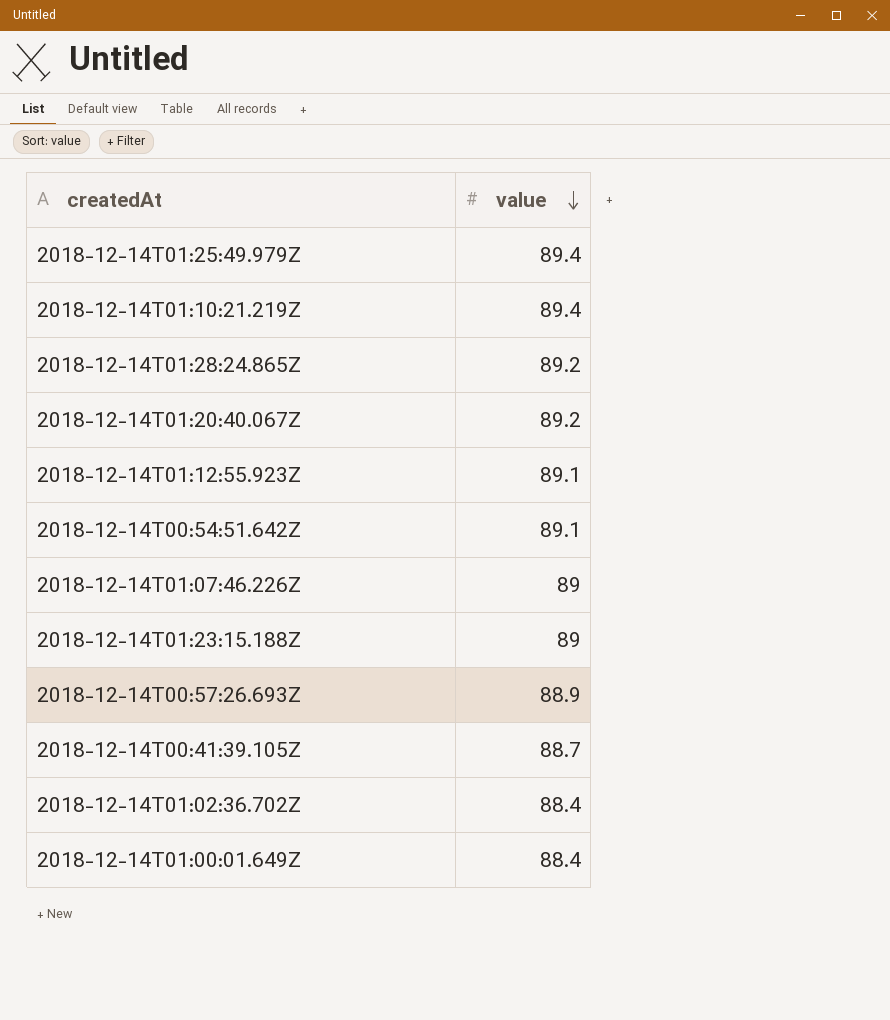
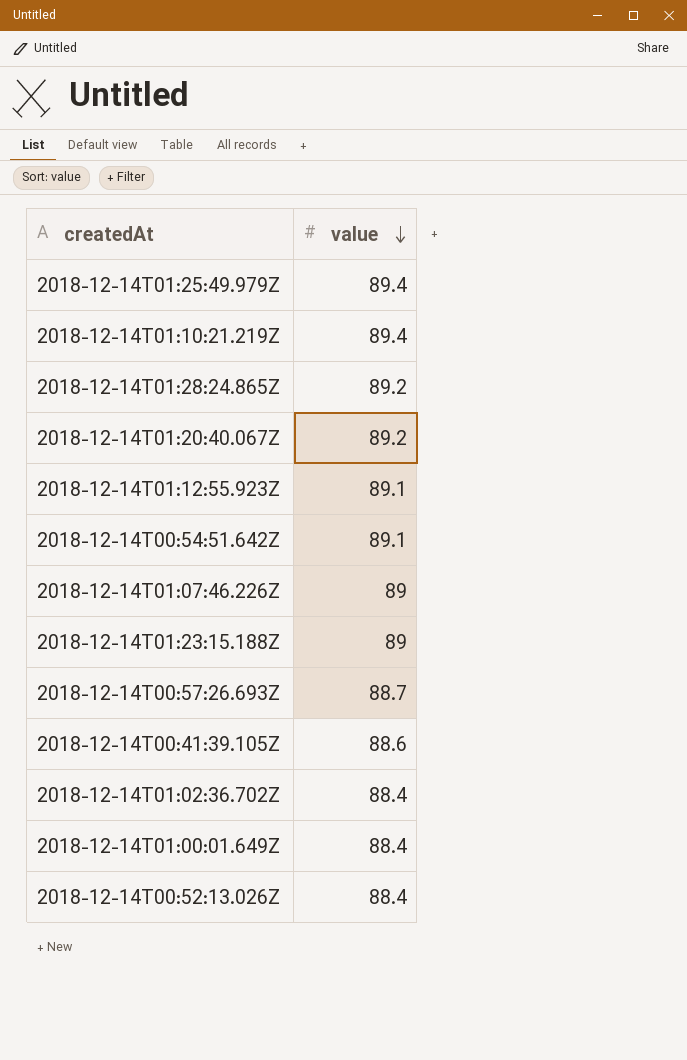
2018-12-14T00:57:26.693Z | value: 88.9 -> 88.7
2018-12-14T00:41:39.105Z | value: 88.7 -> 88.6
row 2018-12-14T00:52:13.026Z: none -> 88.4

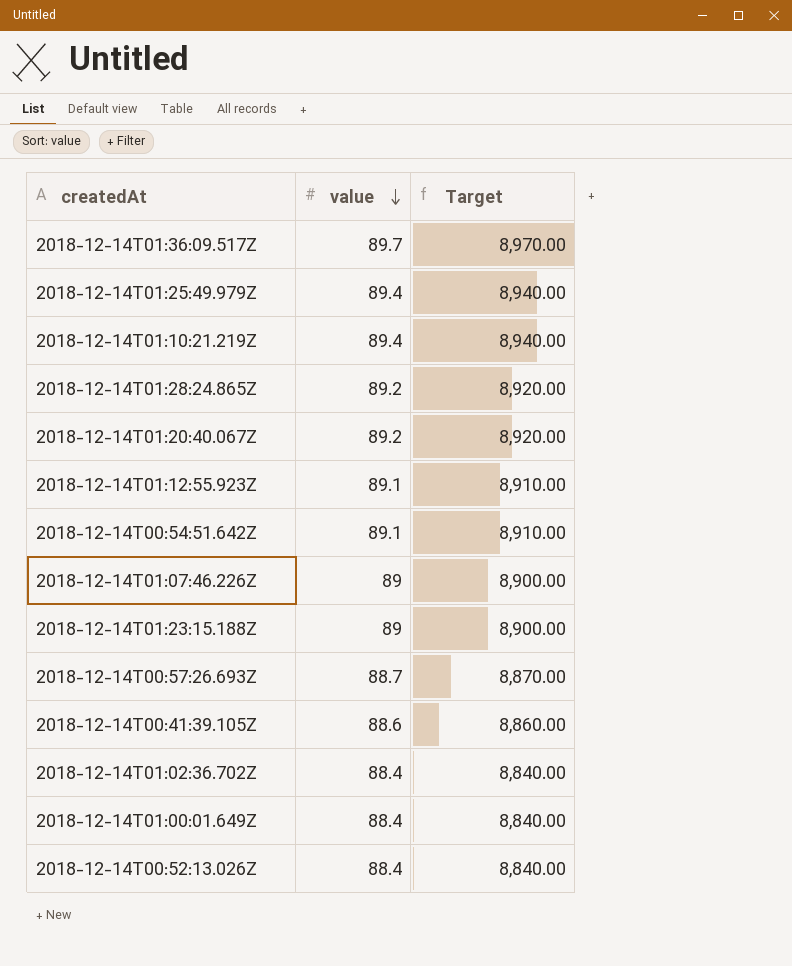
column Target | formula: none -> [value] * 100
row 2018-12-14T01:36:09.517Z: none -> 89.7 | 8,970.00

